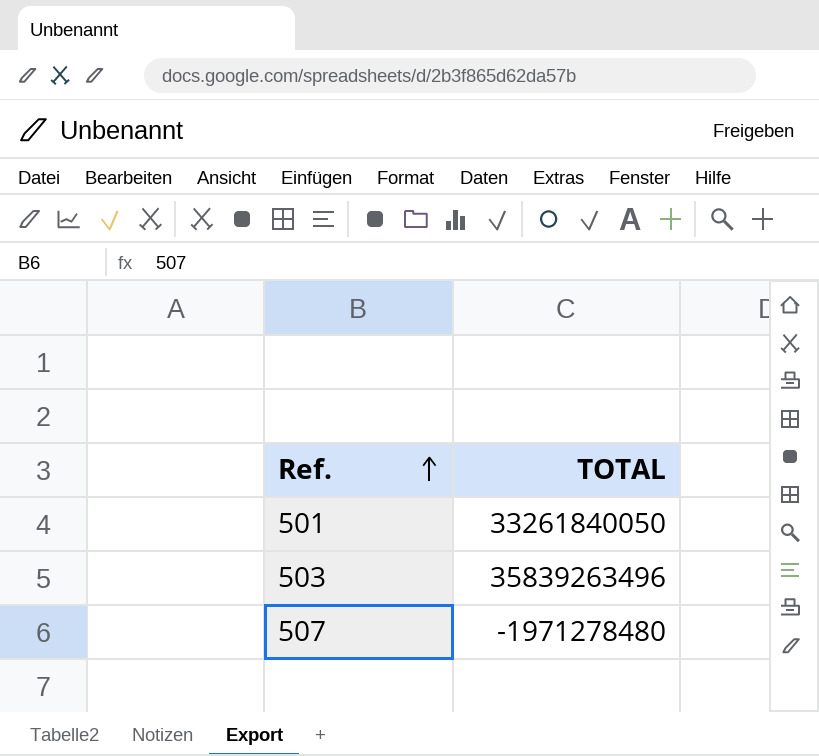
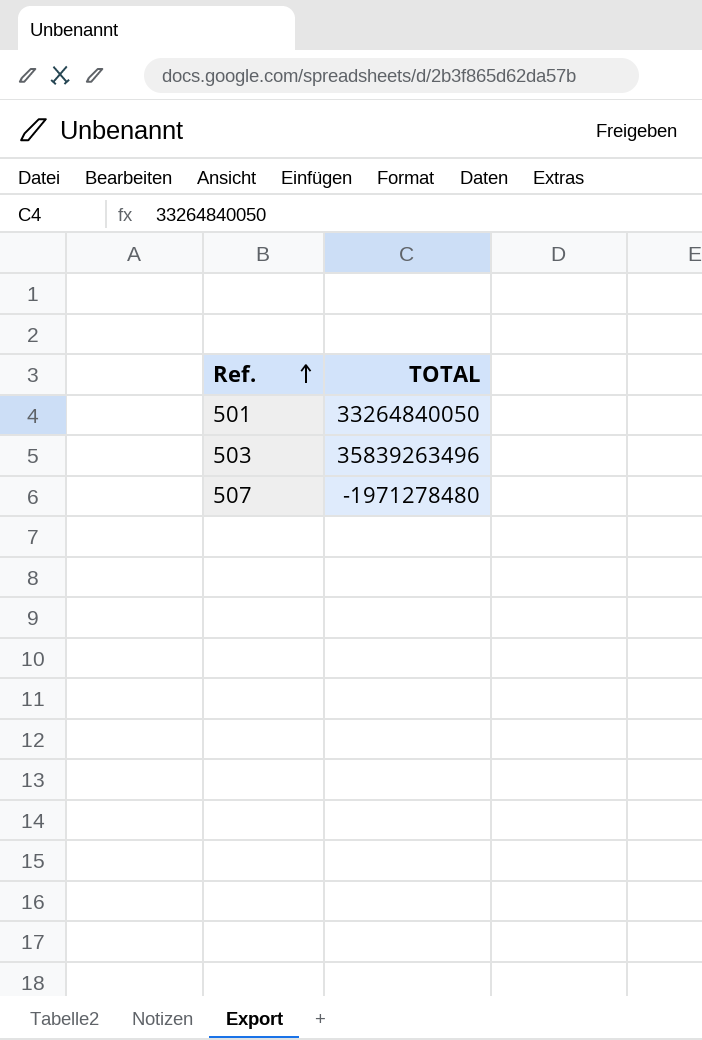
501 | TOTAL: 33261840050 -> 33264840050

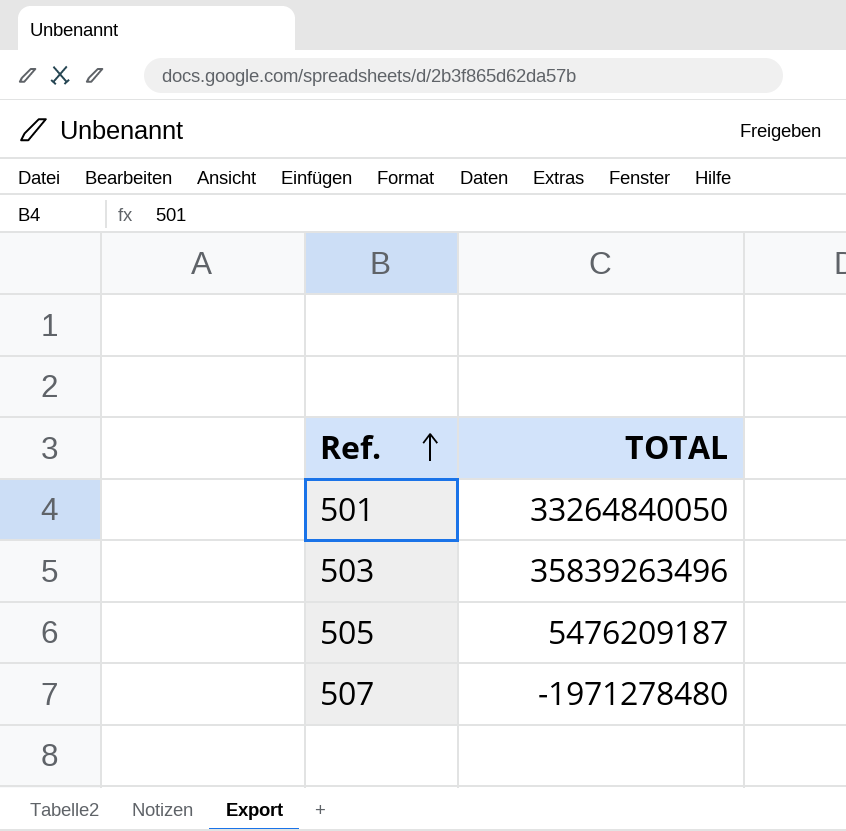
row 505: none -> 5476209187

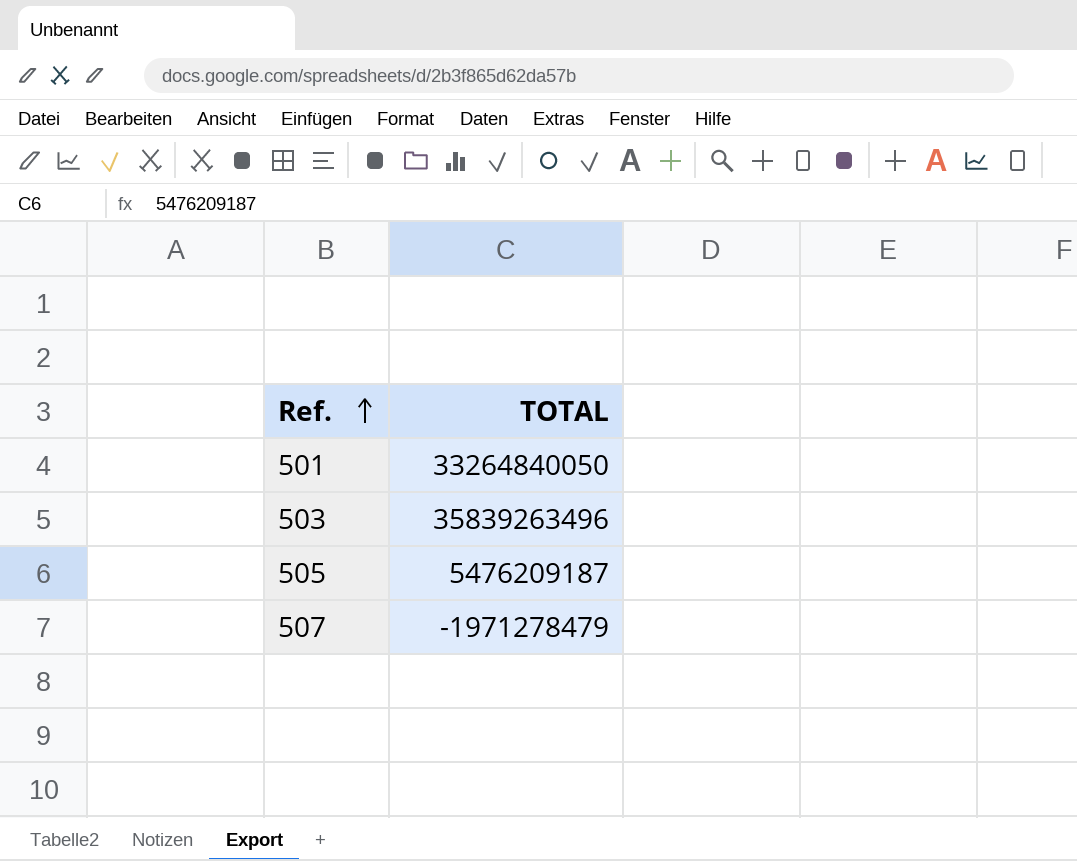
507 | TOTAL: -1971278480 -> -1971278479

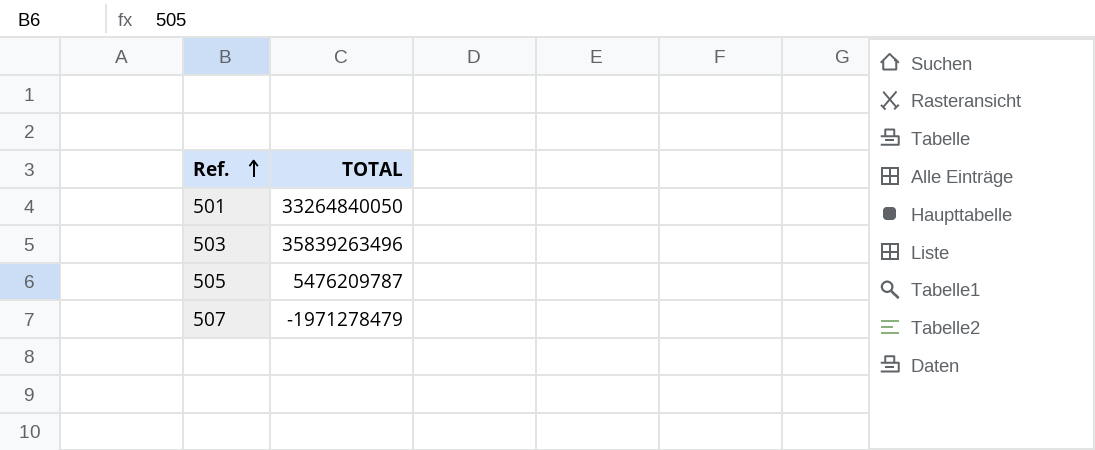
505 | TOTAL: 5476209187 -> 5476209787

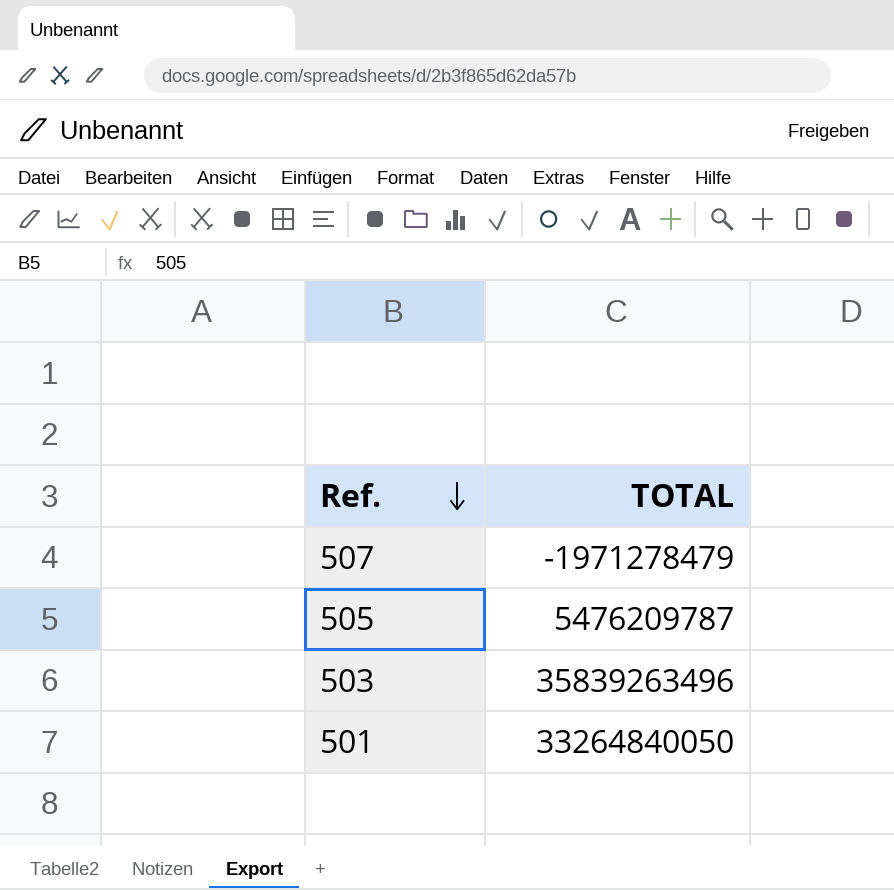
row order: Ref. ascending -> Ref. descending

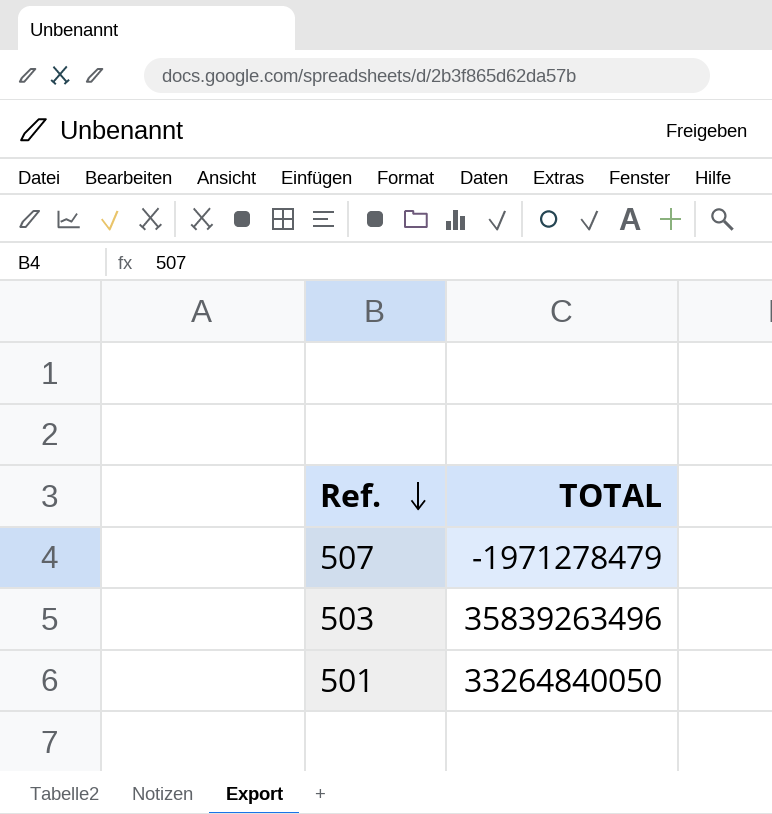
row 505: 5476209787 -> none

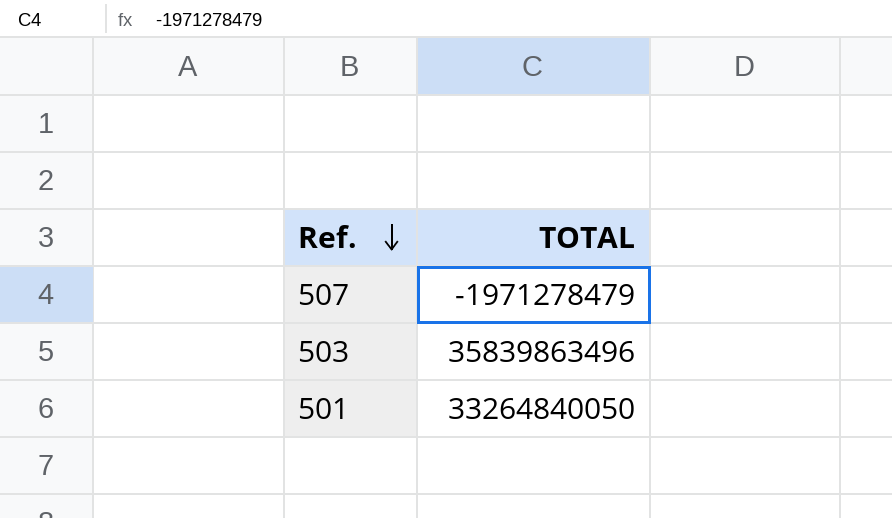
503 | TOTAL: 35839263496 -> 35839863496

